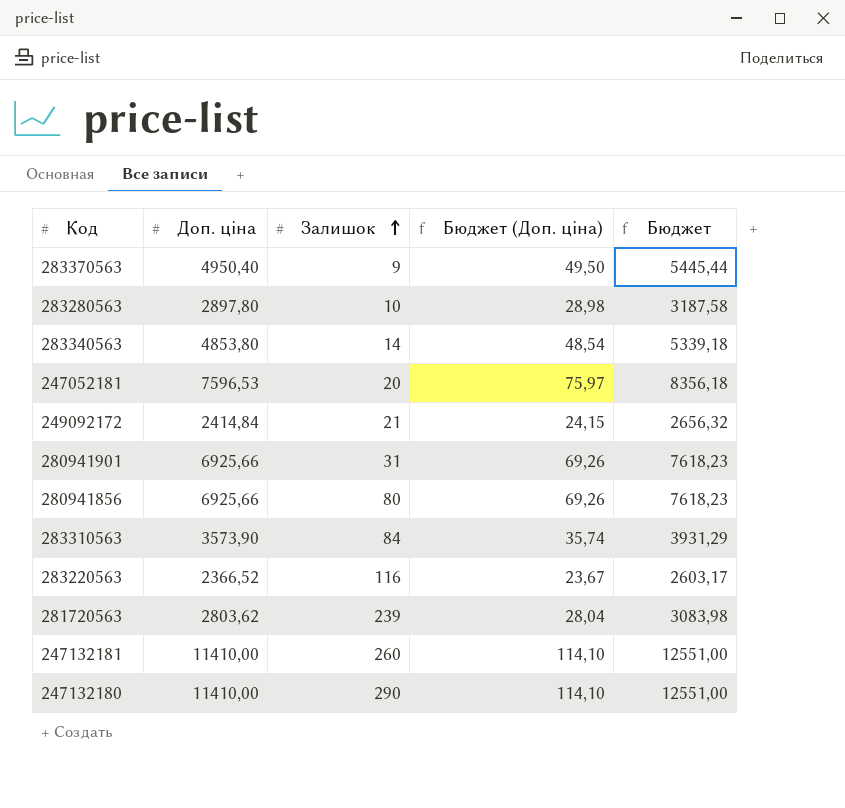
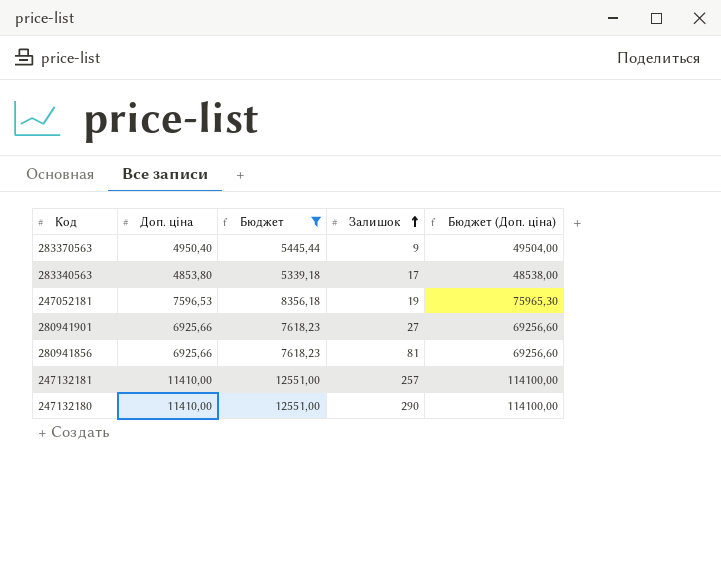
filter: none -> Бюджет >= 5339,18
column Бюджет | position: 5 -> 3
column Бюджет (Доп. ціна) | formula: [Доп. ціна] * 0,01 -> [Доп. ціна] * 10
283340563 | Залишок: 14 -> 17
247052181 | Залишок: 20 -> 19
280941901 | Залишок: 31 -> 27
280941856 | Залишок: 80 -> 81
247132181 | Залишок: 260 -> 257

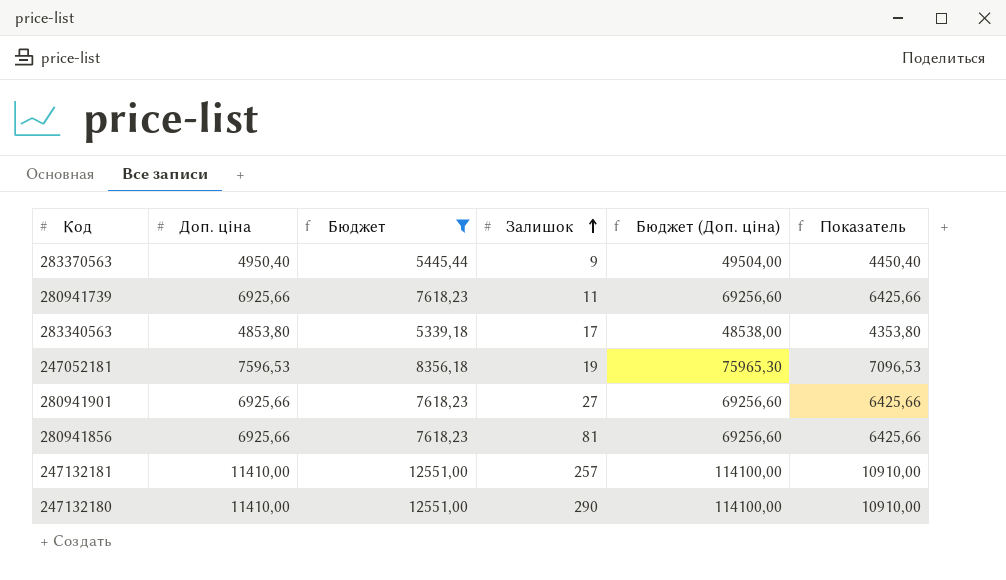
column Показатель | formula: none -> [Доп. ціна] - 500
row 280941739: none -> 6925,66 | 7618,23 | 11 | 69256,60 | 6425,66

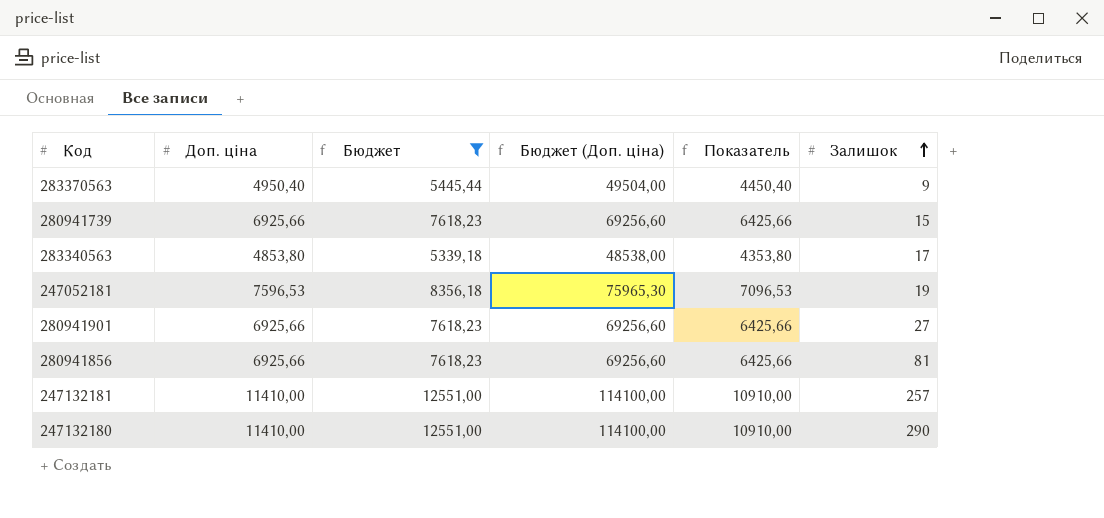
column Залишок | position: 4 -> 6
280941739 | Залишок: 11 -> 15

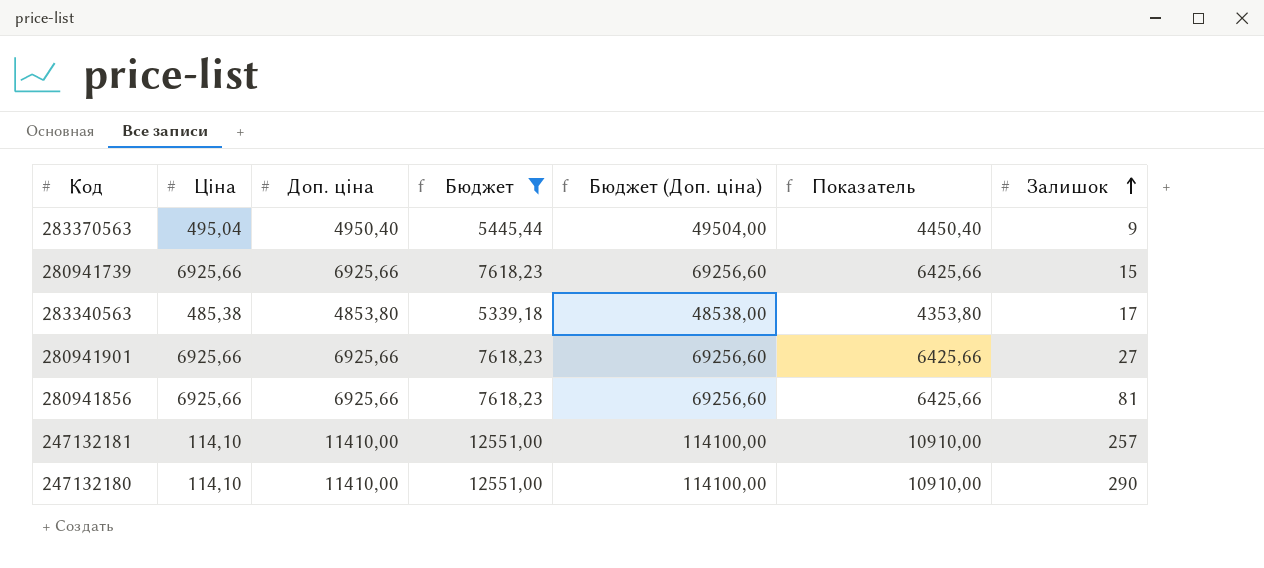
column Ціна | position: none -> 2
row 247052181: 7596,53 | 8356,18 | 75965,30 | 7096,53 | 19 -> none

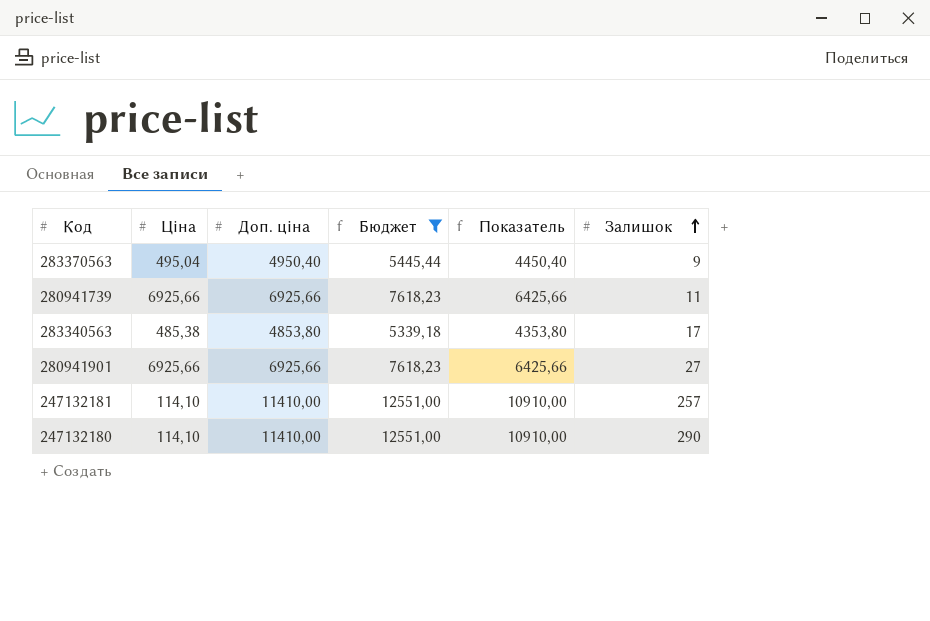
column Бюджет (Доп. ціна) | formula: [Доп. ціна] * 10 -> none
row 280941856: 6925,66 | 6925,66 | 7618,23 | 69256,60 | 6425,66 | 81 -> none
280941739 | Залишок: 15 -> 11

